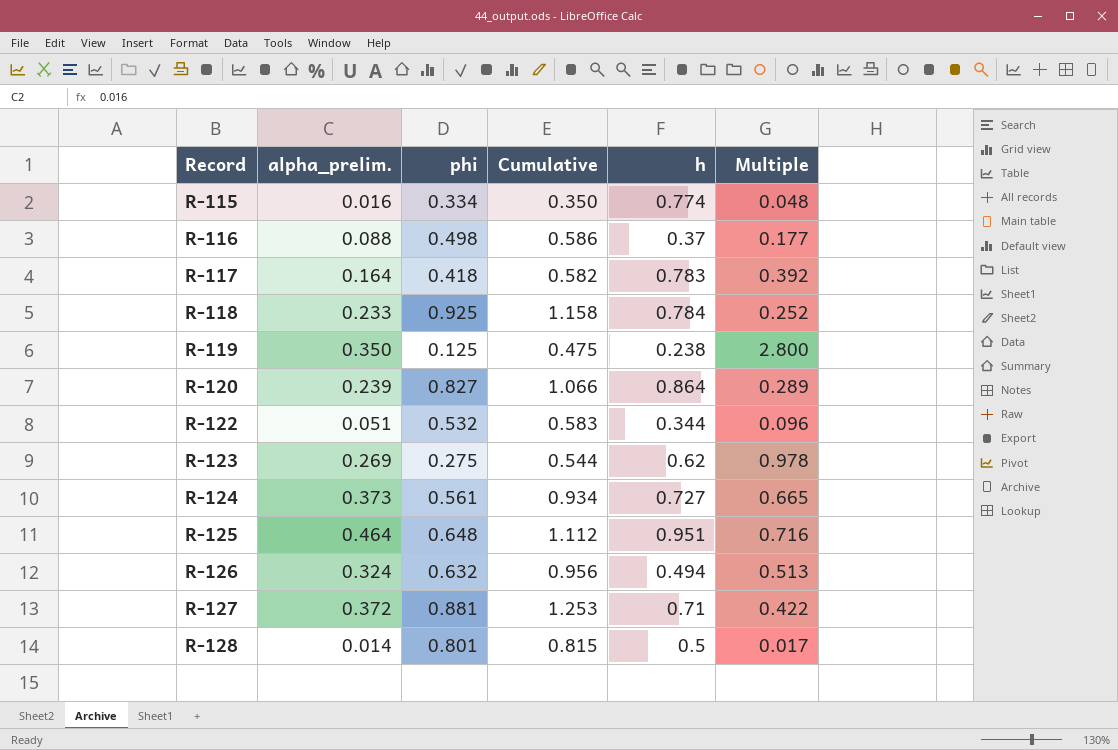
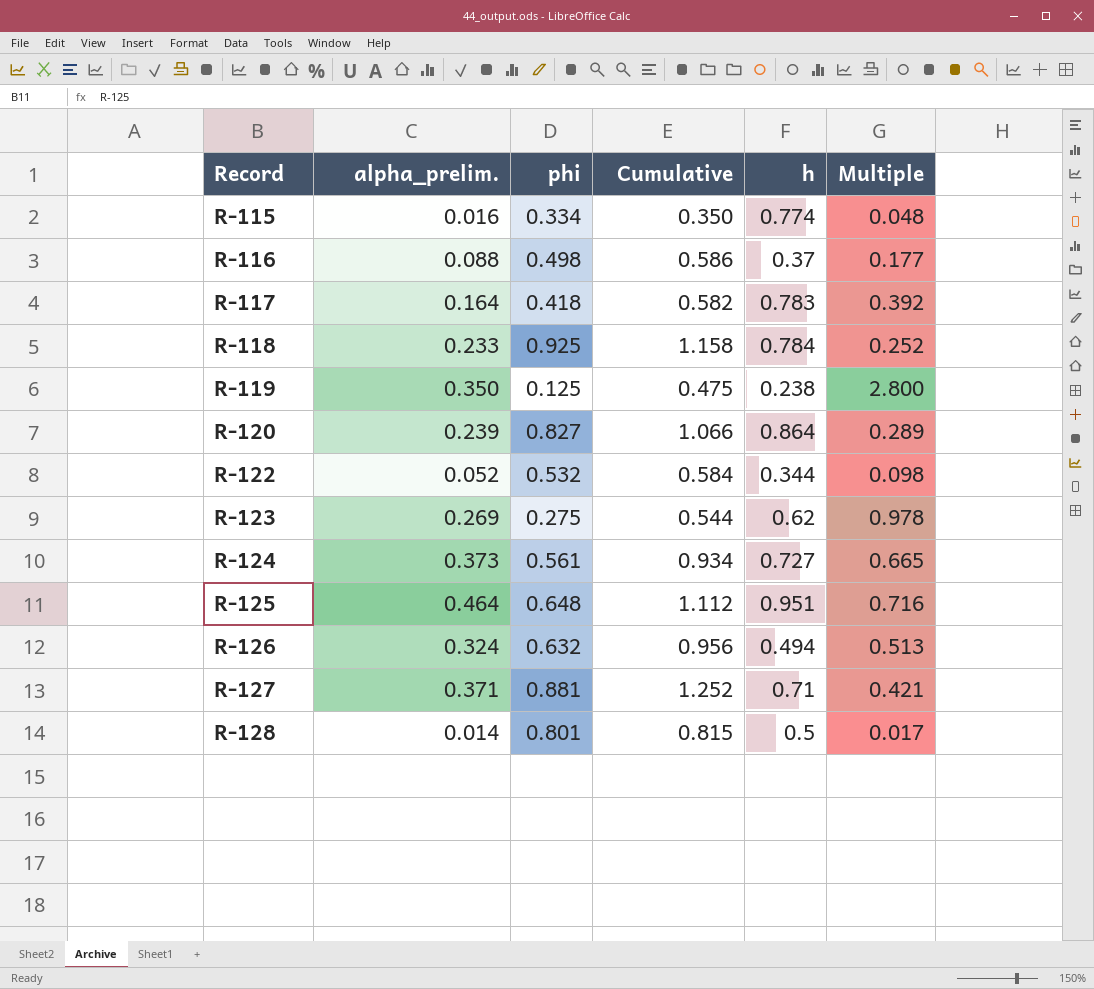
R-122 | alpha_prelim.: 0.051 -> 0.052
R-122 | Cumulative: 0.583 -> 0.584
R-122 | Multiple: 0.096 -> 0.098
R-127 | alpha_prelim.: 0.372 -> 0.371
R-127 | Cumulative: 1.253 -> 1.252
R-127 | Multiple: 0.422 -> 0.421

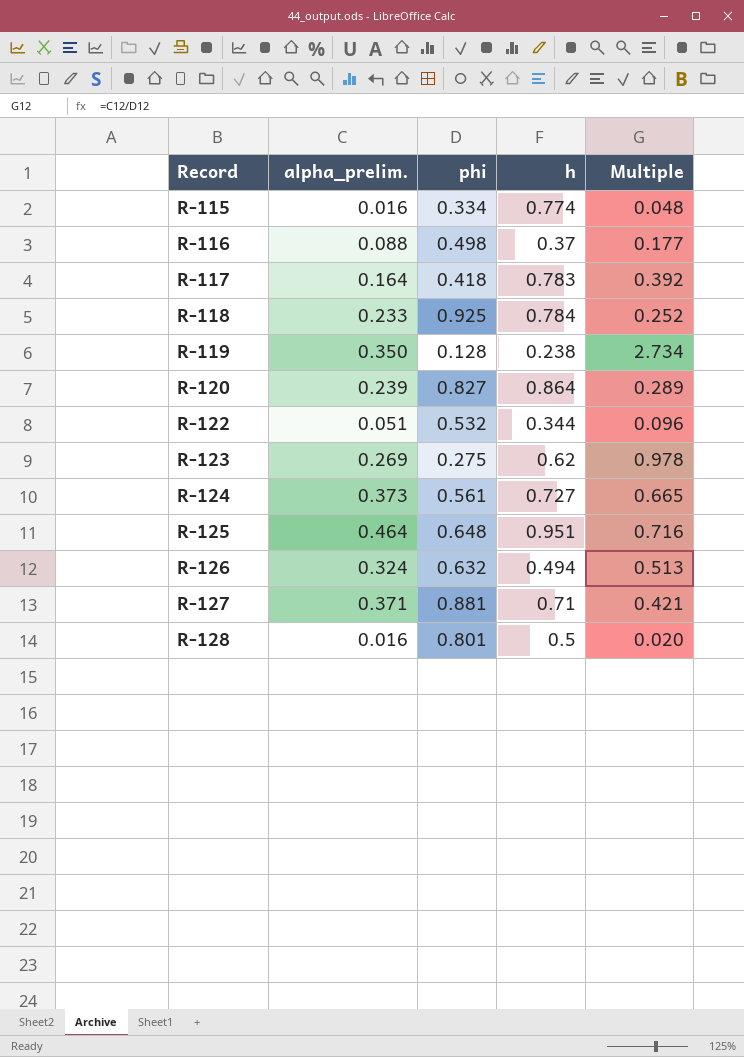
column Cumulative | formula: [alpha_prelim.] + [phi] -> none
R-119 | phi: 0.125 -> 0.128
R-119 | Multiple: 2.800 -> 2.734
R-122 | alpha_prelim.: 0.052 -> 0.051
R-122 | Multiple: 0.098 -> 0.096
R-128 | alpha_prelim.: 0.014 -> 0.016
R-128 | Multiple: 0.017 -> 0.020

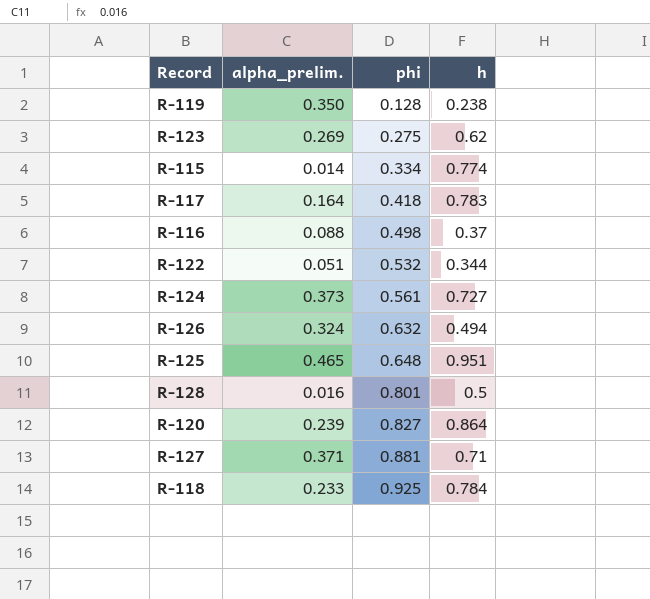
row order: Record ascending -> phi ascending
column Multiple | formula: [alpha_prelim.] / [phi] -> none
R-115 | alpha_prelim.: 0.016 -> 0.014
R-125 | alpha_prelim.: 0.464 -> 0.465

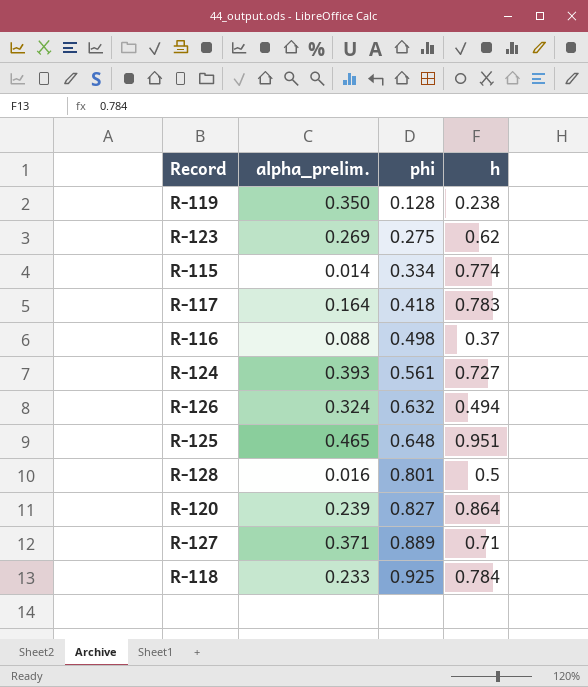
row R-122: 0.051 | 0.532 | 0.344 -> none
R-124 | alpha_prelim.: 0.373 -> 0.393
R-127 | phi: 0.881 -> 0.889

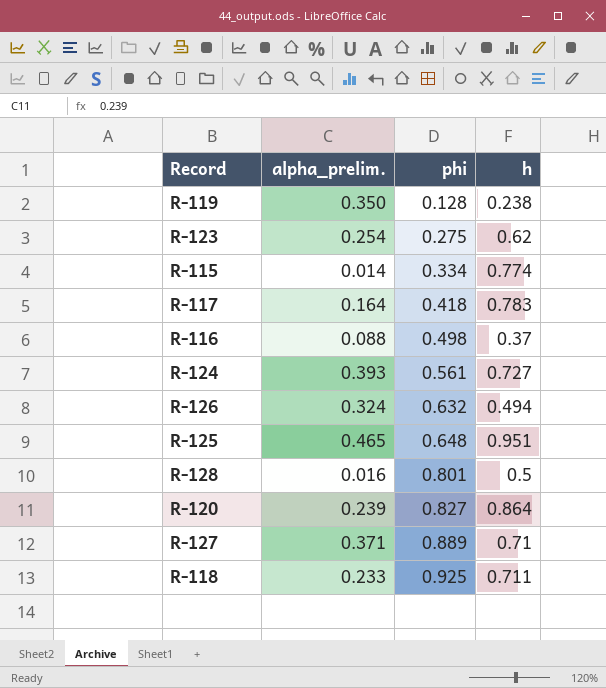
R-123 | alpha_prelim.: 0.269 -> 0.254
R-118 | h: 0.784 -> 0.711

